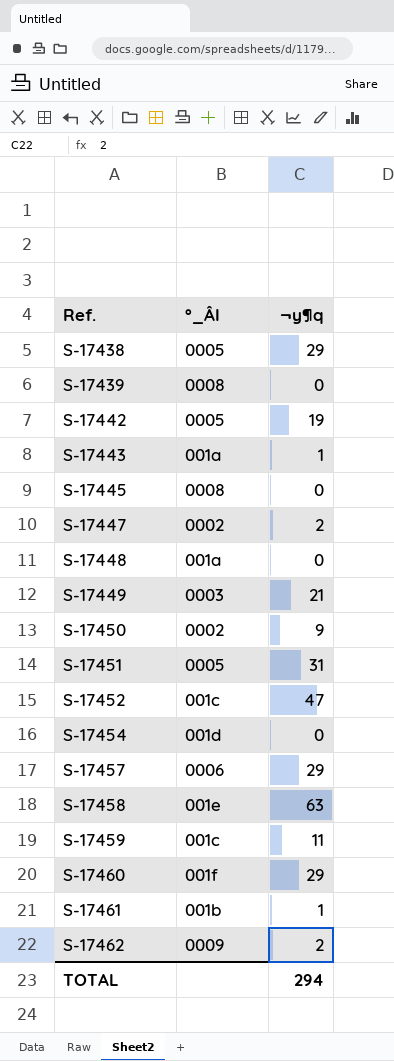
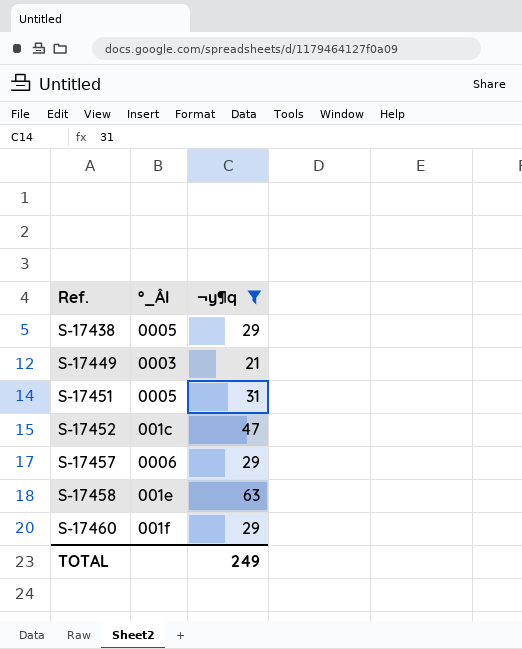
filter: none -> ¬y¶q >= 21
TOTAL | ¬y¶q: 294 -> 249

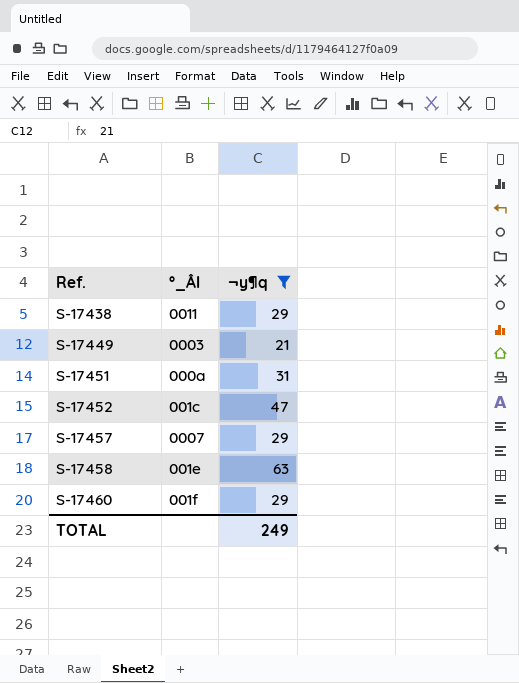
S-17438 | °_ÂI: 0005 -> 0011
S-17451 | °_ÂI: 0005 -> 000a
S-17457 | °_ÂI: 0006 -> 0007

